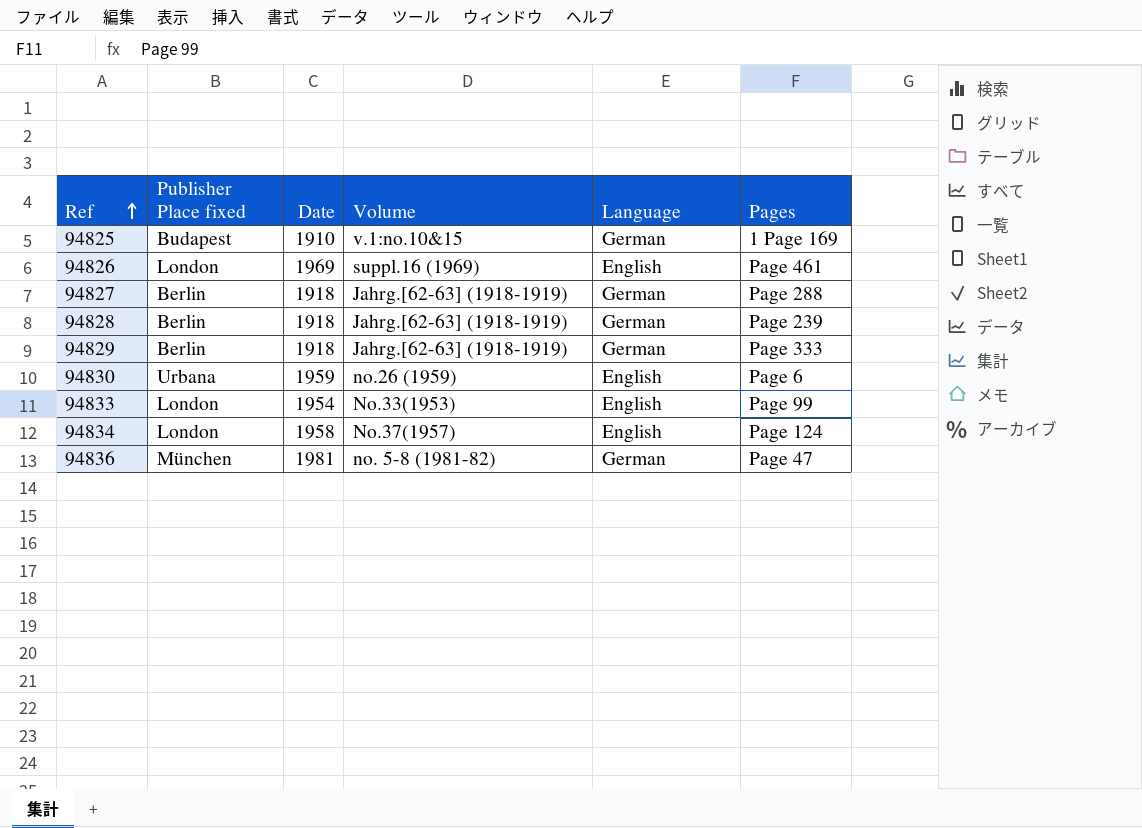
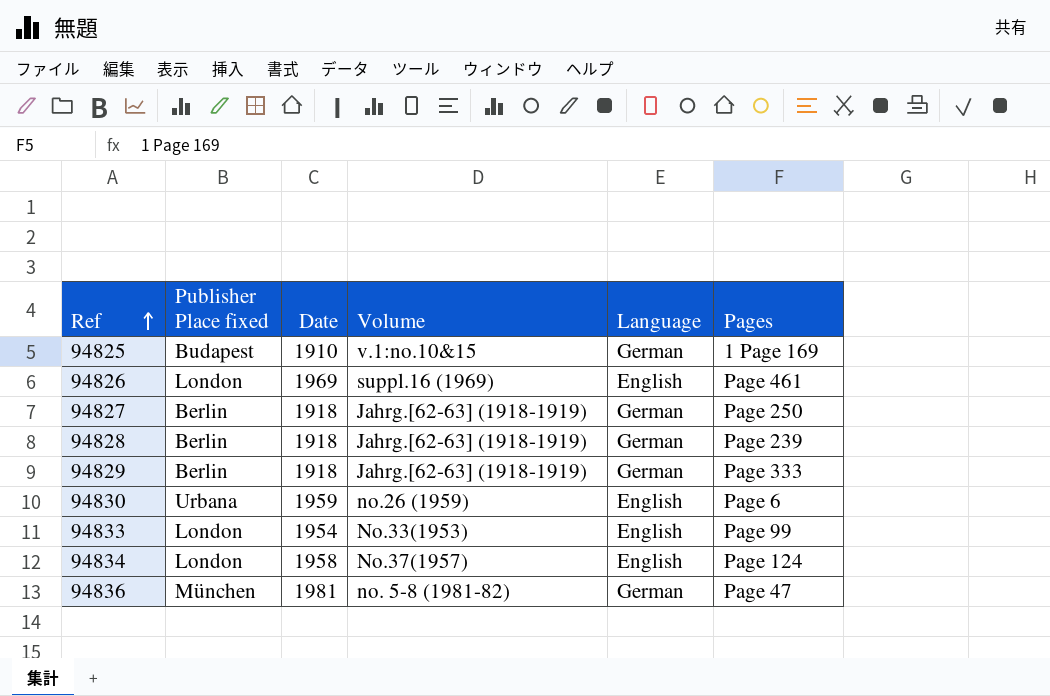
94827 | Pages: Page 288 -> Page 250

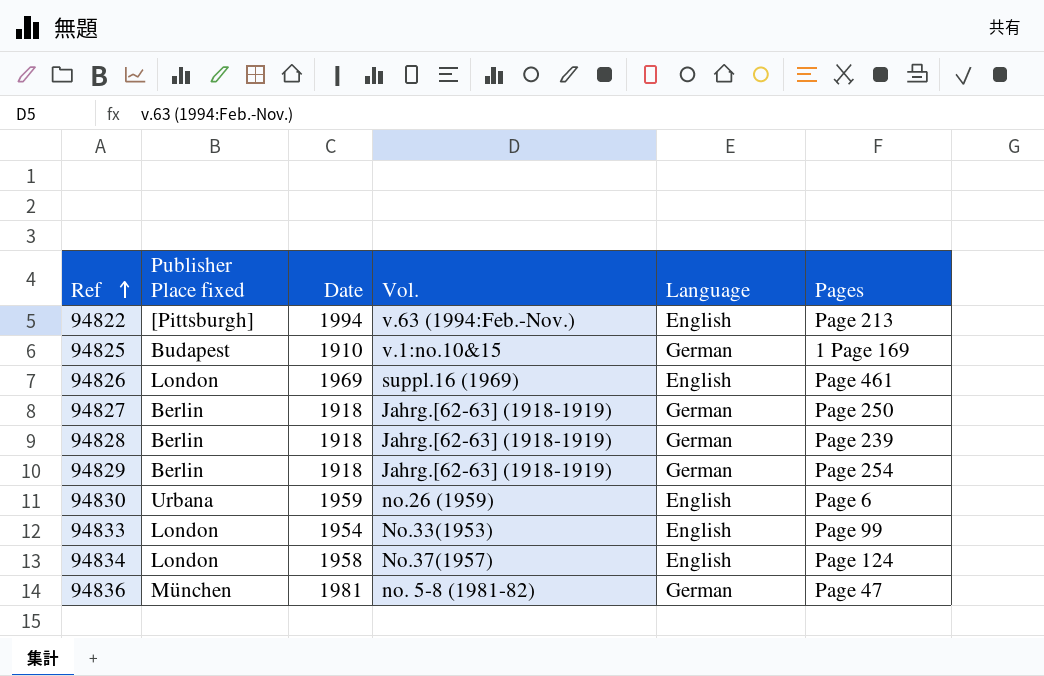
column name: Volume -> Vol.
row 94822: none -> [Pittsburgh] | 1994 | v.63 (1994:Feb.-Nov.) | English | Page 213
94829 | Pages: Page 333 -> Page 254

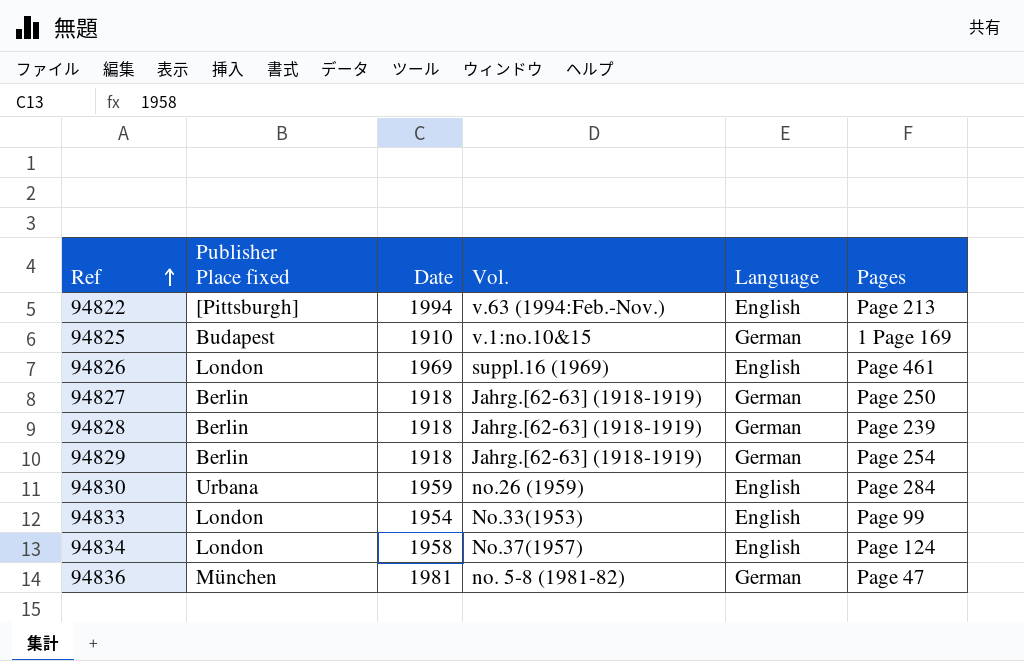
94830 | Pages: Page 6 -> Page 284

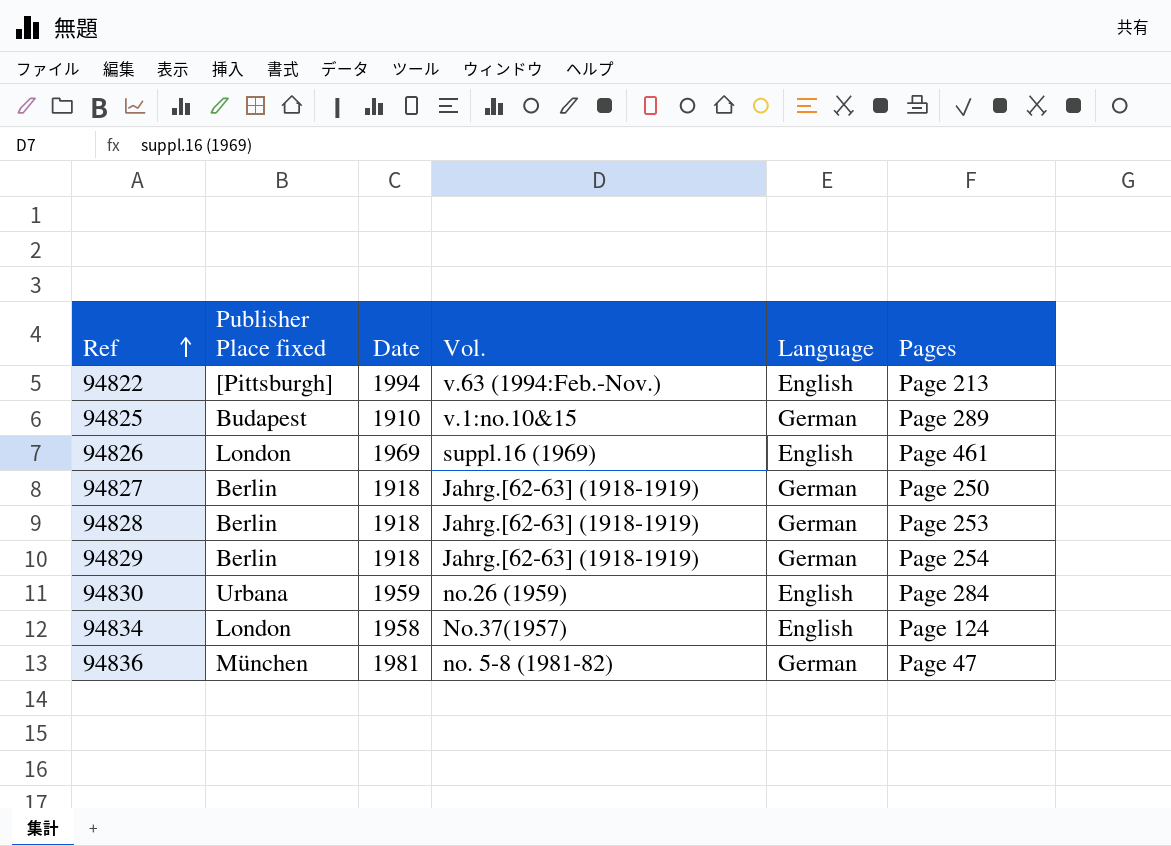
row 94833: London | 1954 | No.33(1953) | English | Page 99 -> none
94825 | Pages: 1 Page 169 -> Page 289
94828 | Pages: Page 239 -> Page 253

